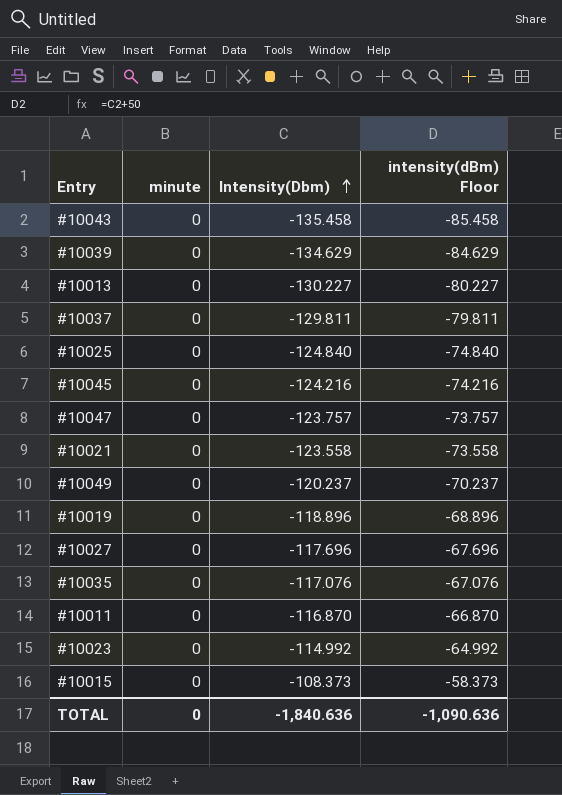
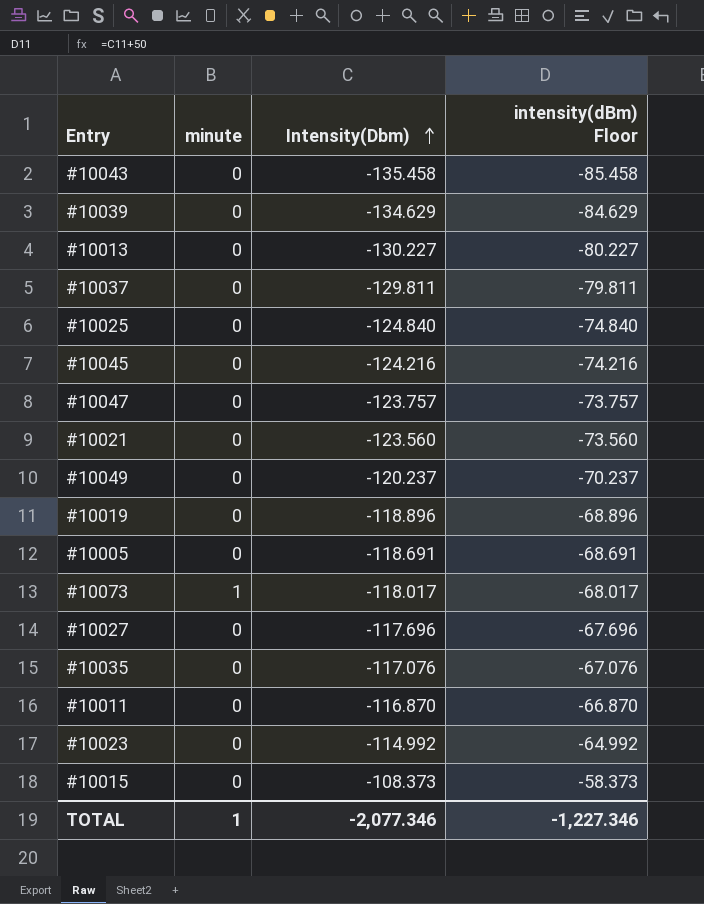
#10021 | Intensity(Dbm): -123.558 -> -123.560
#10021 | intensity(dBm) Floor: -73.558 -> -73.560
row #10005: none -> 0 | -118.691 | -68.691
row #10073: none -> 1 | -118.017 | -68.017
TOTAL | minute: 0 -> 1
TOTAL | Intensity(Dbm): -1,840.636 -> -2,077.346
TOTAL | intensity(dBm) Floor: -1,090.636 -> -1,227.346

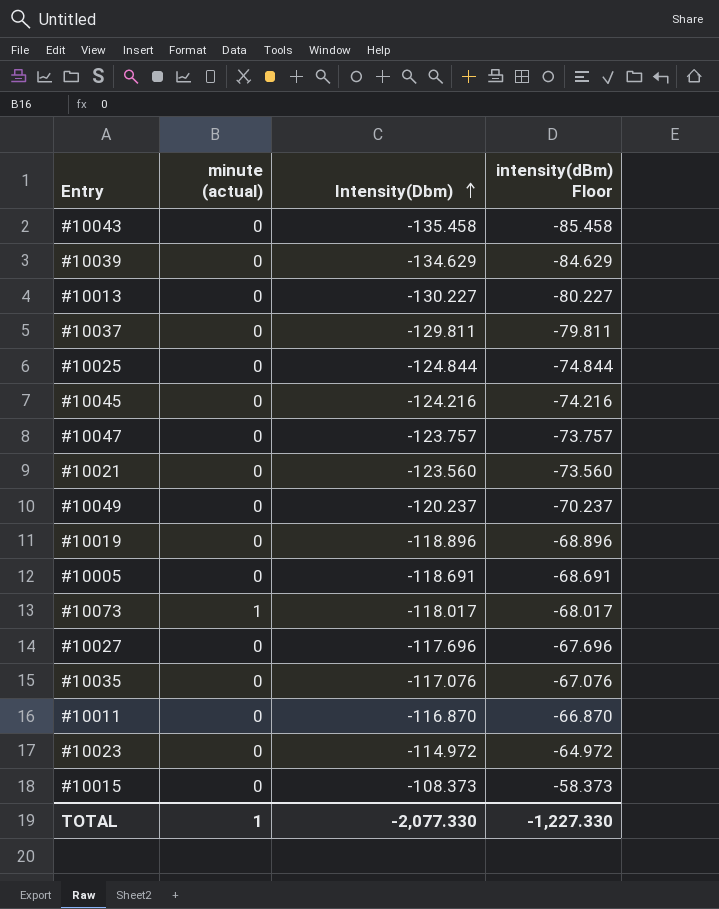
column name: minute -> minute (actual)
#10025 | Intensity(Dbm): -124.840 -> -124.844
#10025 | intensity(dBm) Floor: -74.840 -> -74.844
#10023 | Intensity(Dbm): -114.992 -> -114.972
#10023 | intensity(dBm) Floor: -64.992 -> -64.972
TOTAL | Intensity(Dbm): -2,077.346 -> -2,077.330
TOTAL | intensity(dBm) Floor: -1,227.346 -> -1,227.330

